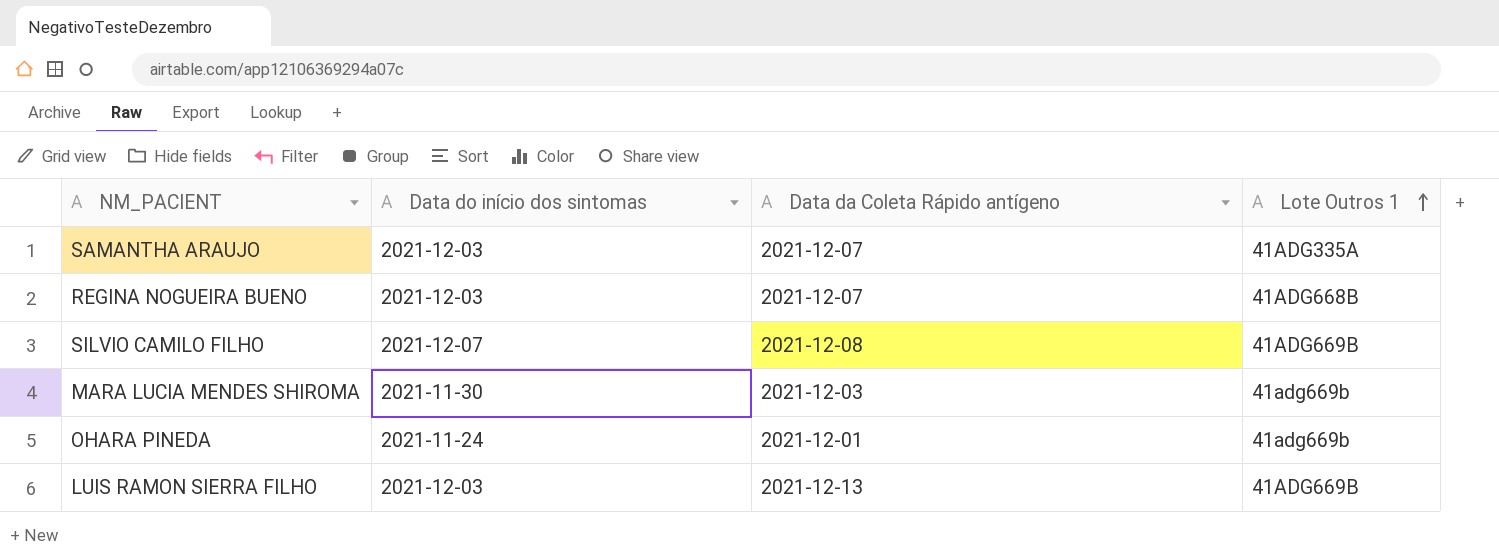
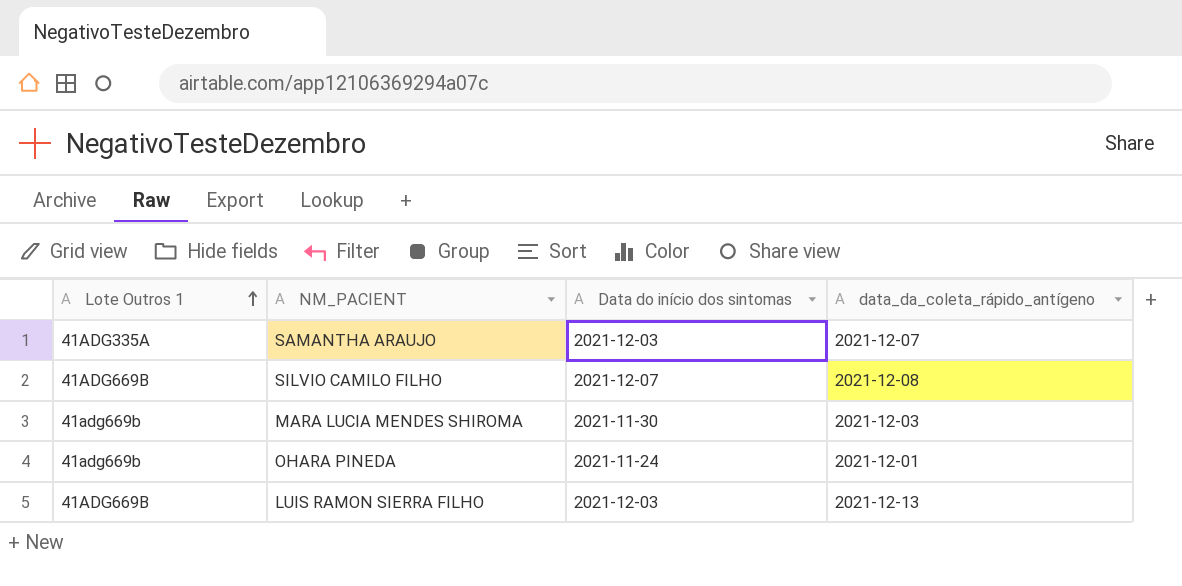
column Lote Outros 1 | position: 4 -> 1
column name: Data da Coleta Rápido antígeno -> data_da_coleta_rápido_antígeno
row REGINA NOGUEIRA BUENO: 2021-12-03 | 2021-12-07 | 41ADG668B -> none

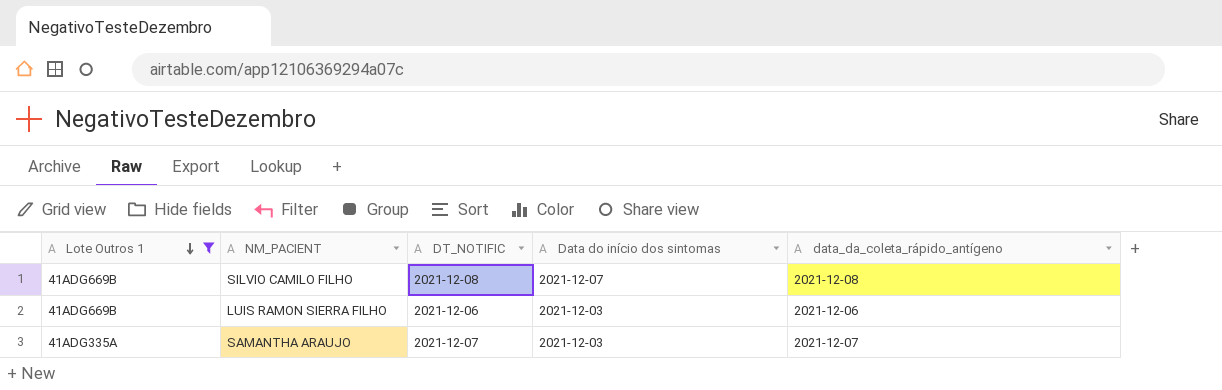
filter: none -> Lote Outros 1 != 41adg669b
row order: Lote Outros 1 ascending -> Lote Outros 1 descending
column DT_NOTIFIC | position: none -> 3
LUIS RAMON SIERRA FILHO | data_da_coleta_rápido_antígeno: 2021-12-13 -> 2021-12-06

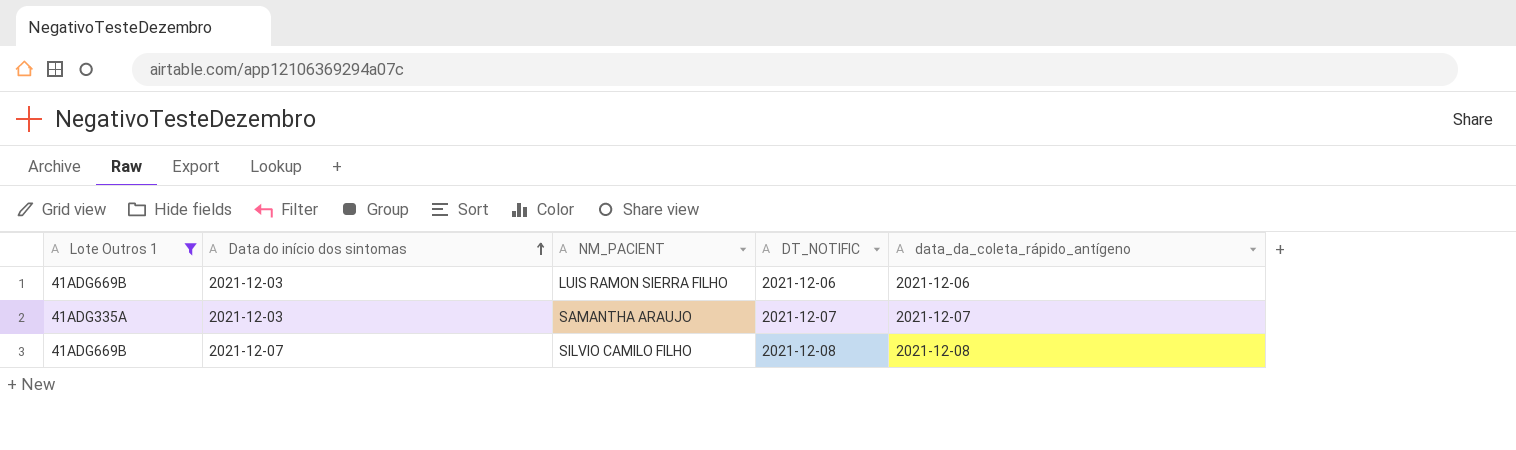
row order: Lote Outros 1 descending -> Data do início dos sintomas ascending
column Data do início dos sintomas | position: 4 -> 2

